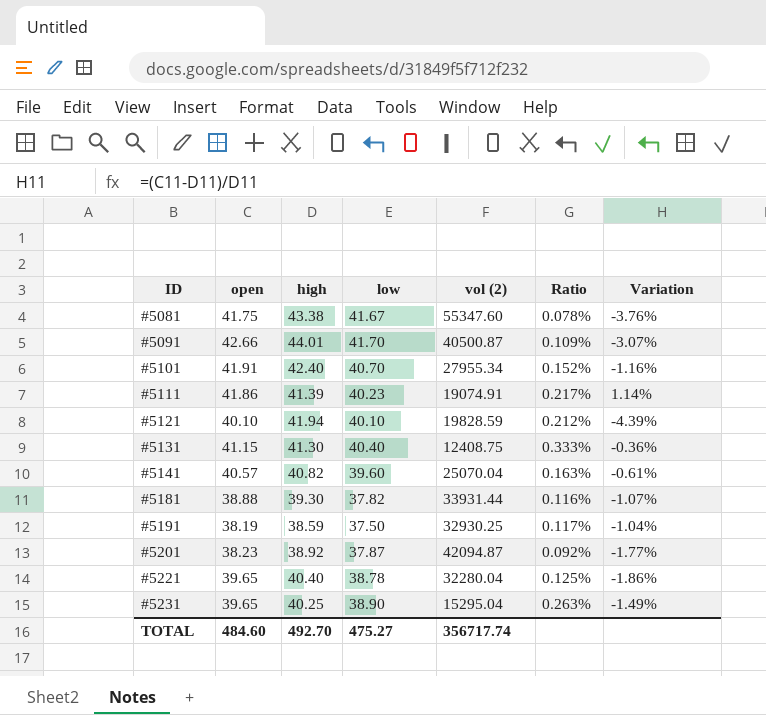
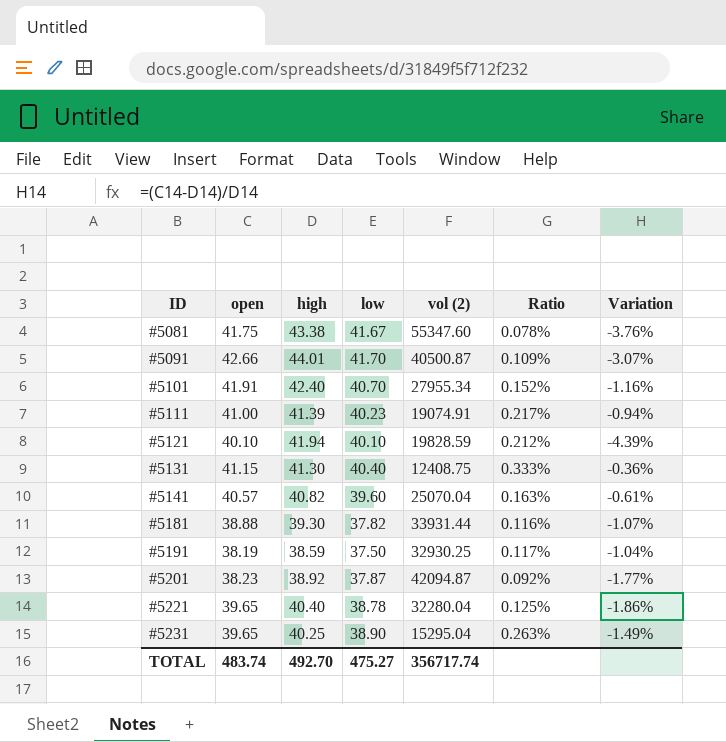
#5111 | open: 41.86 -> 41.00
#5111 | Variation: 1.14% -> -0.94%
TOTAL | open: 484.60 -> 483.74

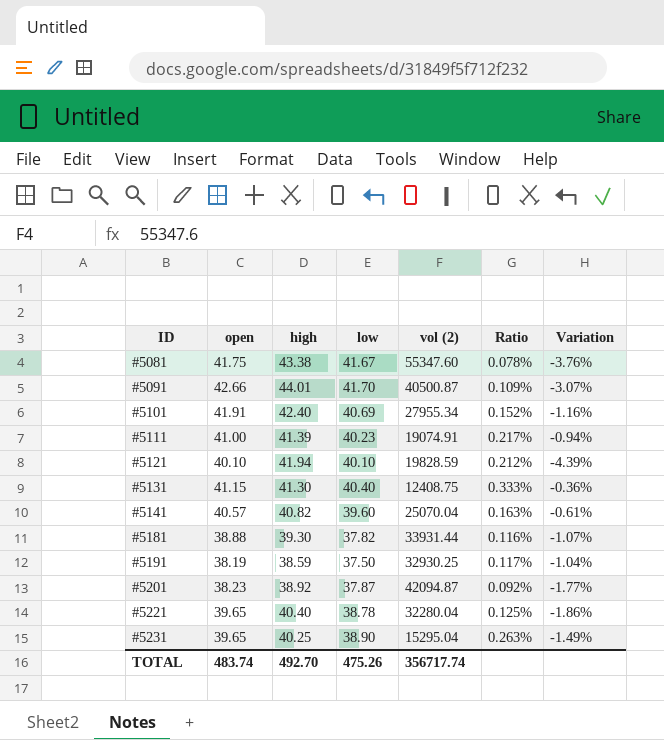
#5101 | low: 40.70 -> 40.69
TOTAL | low: 475.27 -> 475.26

